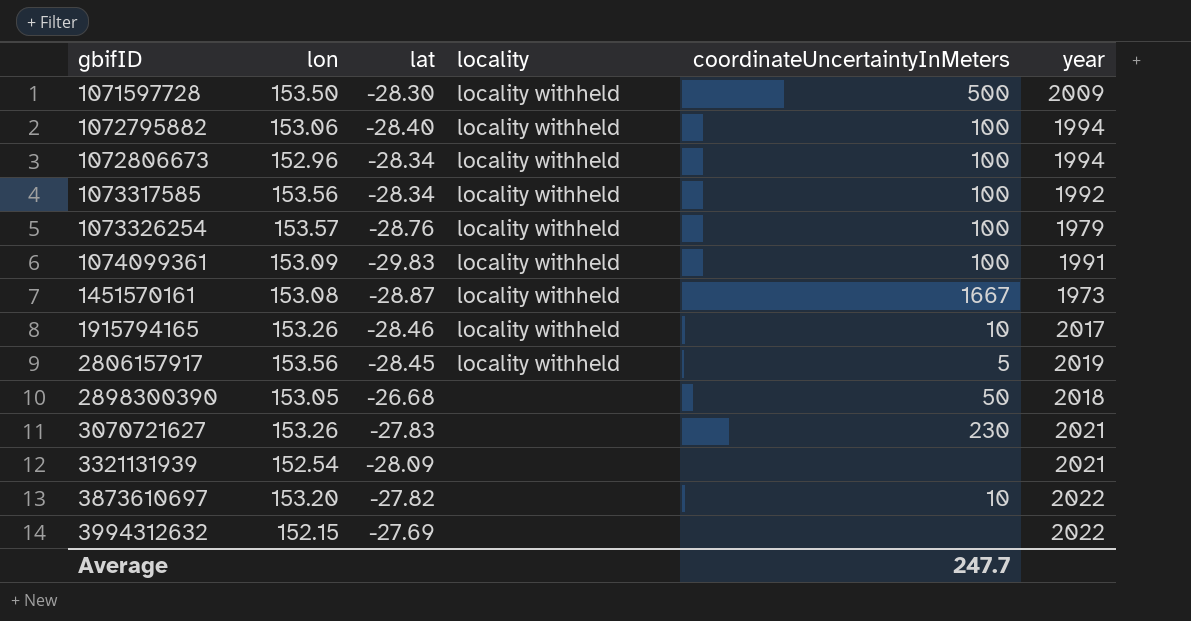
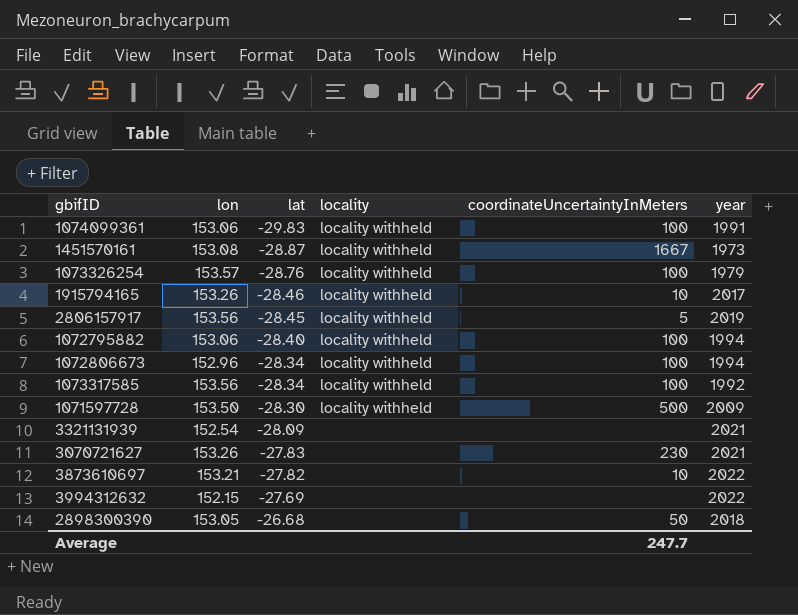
row order: gbifID ascending -> lat ascending
1074099361 | lon: 153.09 -> 153.06
3873610697 | lon: 153.20 -> 153.21

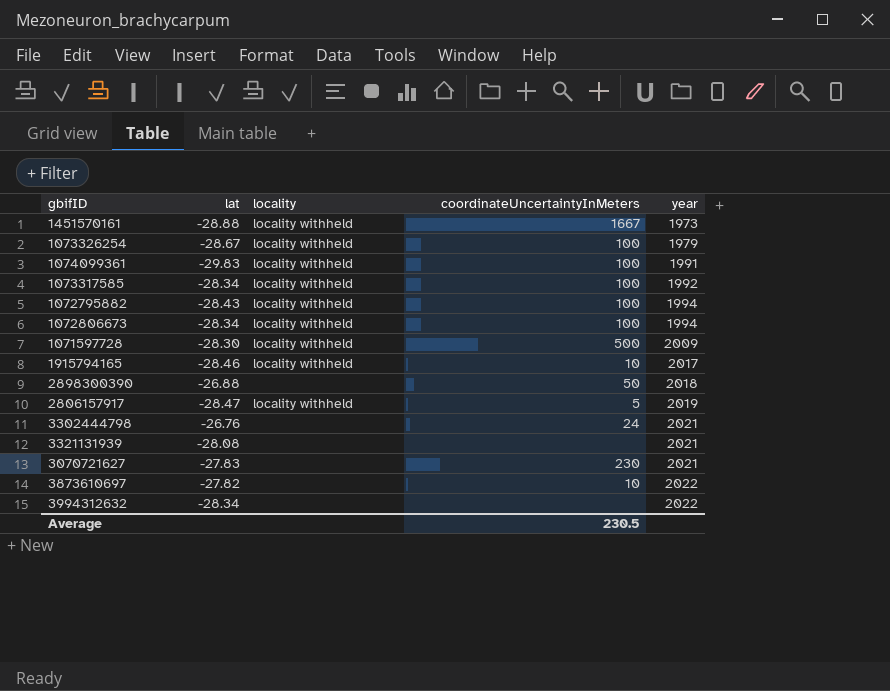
row order: lat ascending -> year ascending
column lon | position: 2 -> none
1451570161 | lat: -28.87 -> -28.88
1073326254 | lat: -28.76 -> -28.67
1072795882 | lat: -28.40 -> -28.43
2898300390 | lat: -26.68 -> -26.88
2806157917 | lat: -28.45 -> -28.47
row 3302444798: none -> -26.76 | none | 24 | 2021
3321131939 | lat: -28.09 -> -28.08
3994312632 | lat: -27.69 -> -28.34
Average | coordinateUncertaintyInMeters: 247.7 -> 230.5

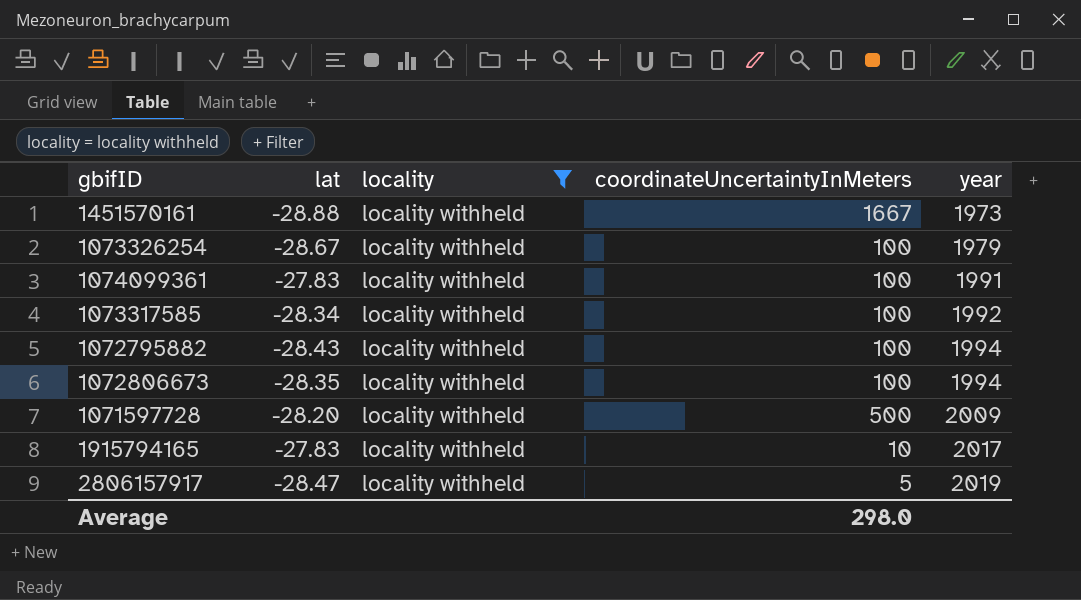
filter: none -> locality = locality withheld
1074099361 | lat: -29.83 -> -27.83
1072806673 | lat: -28.34 -> -28.35
1071597728 | lat: -28.30 -> -28.20
1915794165 | lat: -28.46 -> -27.83
Average | coordinateUncertaintyInMeters: 230.5 -> 298.0

